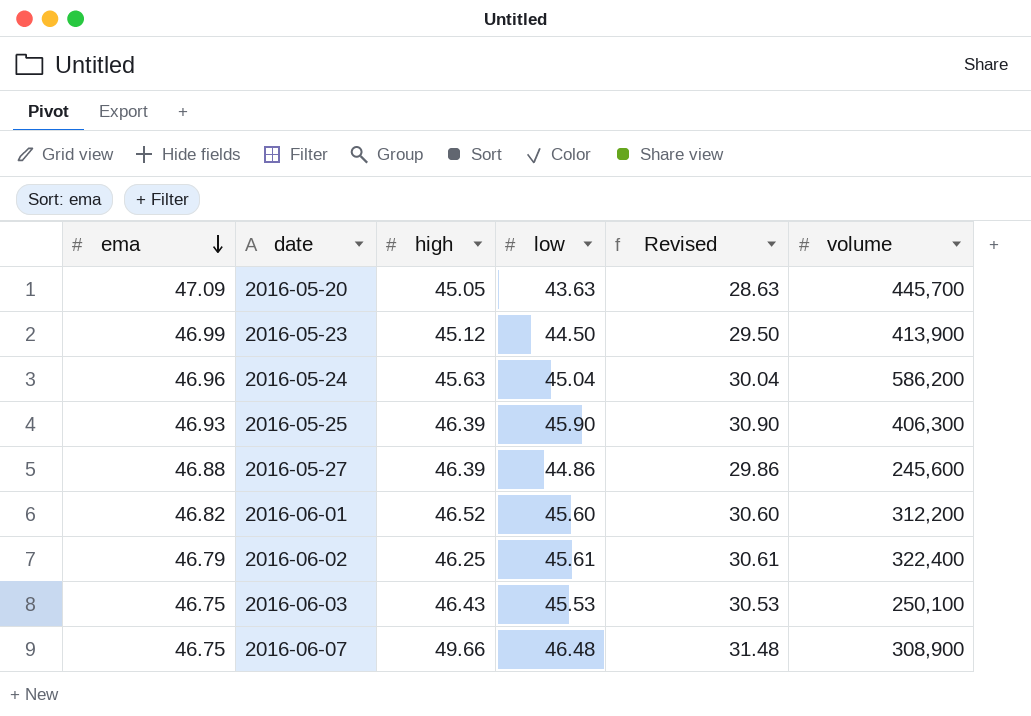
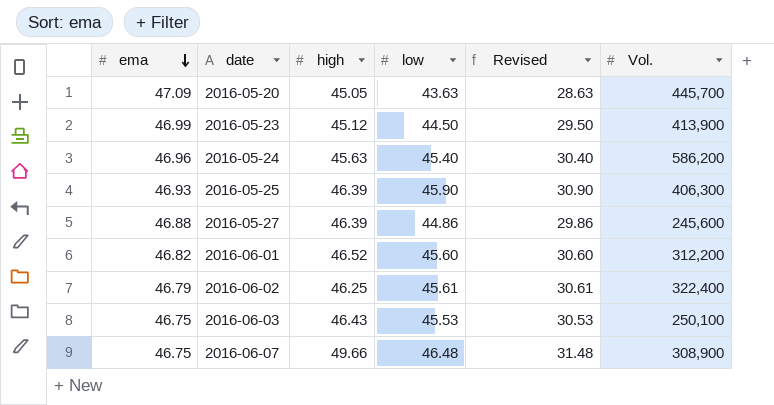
column name: volume -> Vol.
2016-05-24 | low: 45.04 -> 45.40
2016-05-24 | Revised: 30.04 -> 30.40

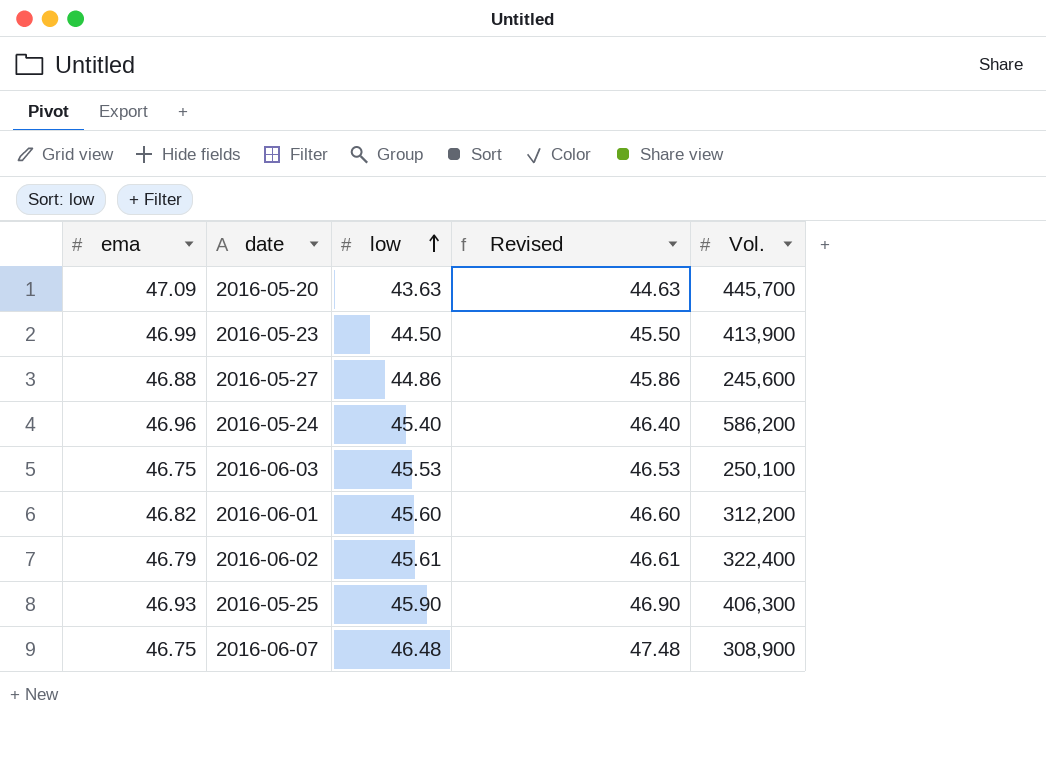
row order: ema descending -> low ascending
column high | position: 3 -> none
column Revised | formula: [low] - 15 -> [low] + 1

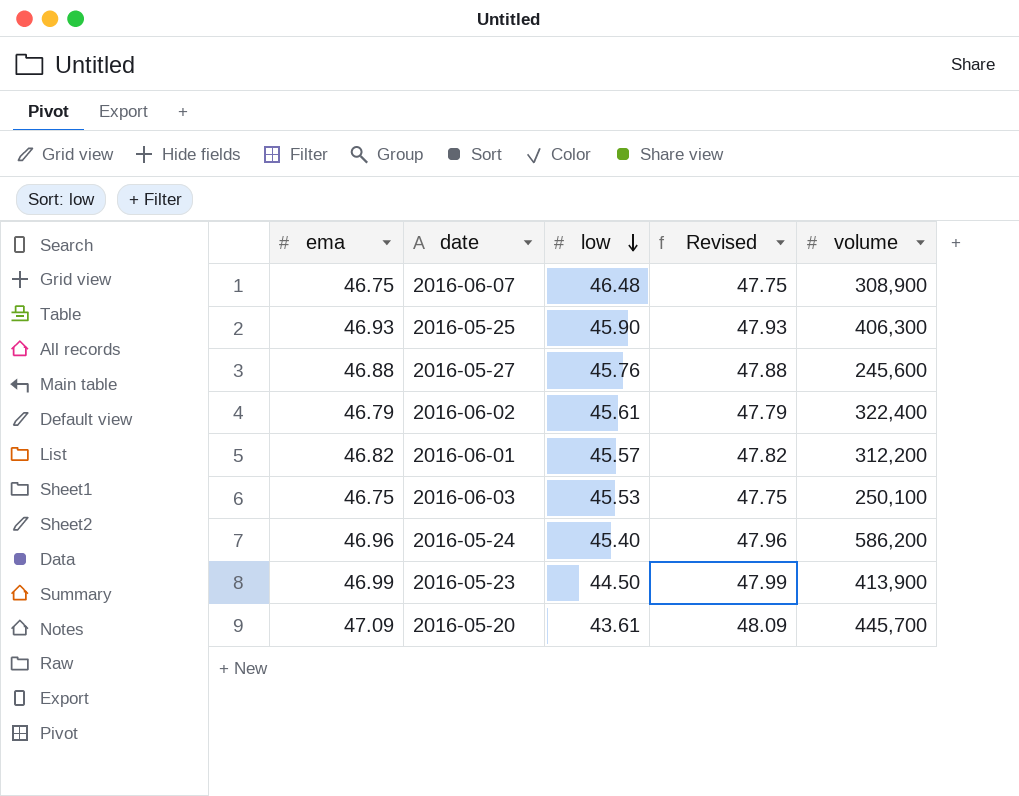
row order: low ascending -> low descending
column Revised | formula: [low] + 1 -> [ema] + 1
column name: Vol. -> volume
2016-05-27 | low: 44.86 -> 45.76
2016-06-01 | low: 45.60 -> 45.57
2016-05-20 | low: 43.63 -> 43.61

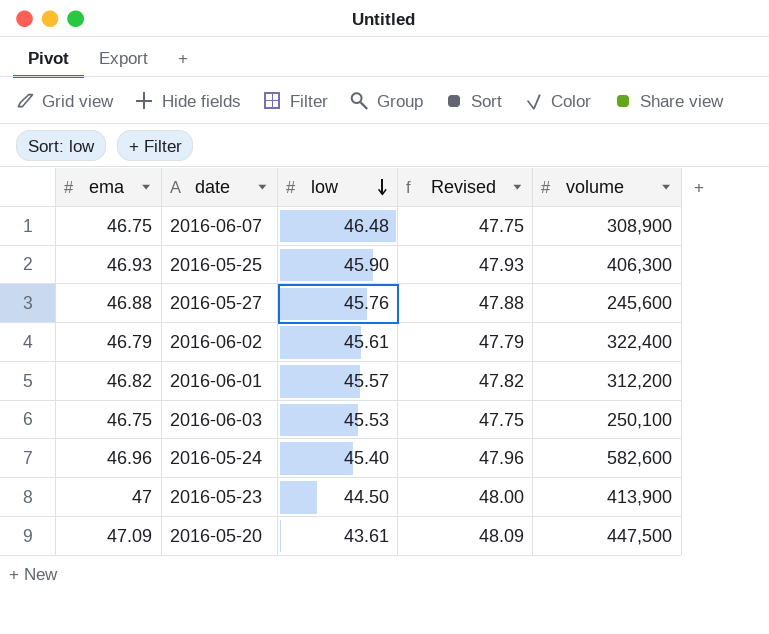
2016-05-24 | volume: 586,200 -> 582,600
2016-05-23 | ema: 46.99 -> 47
2016-05-23 | Revised: 47.99 -> 48.00
2016-05-20 | volume: 445,700 -> 447,500

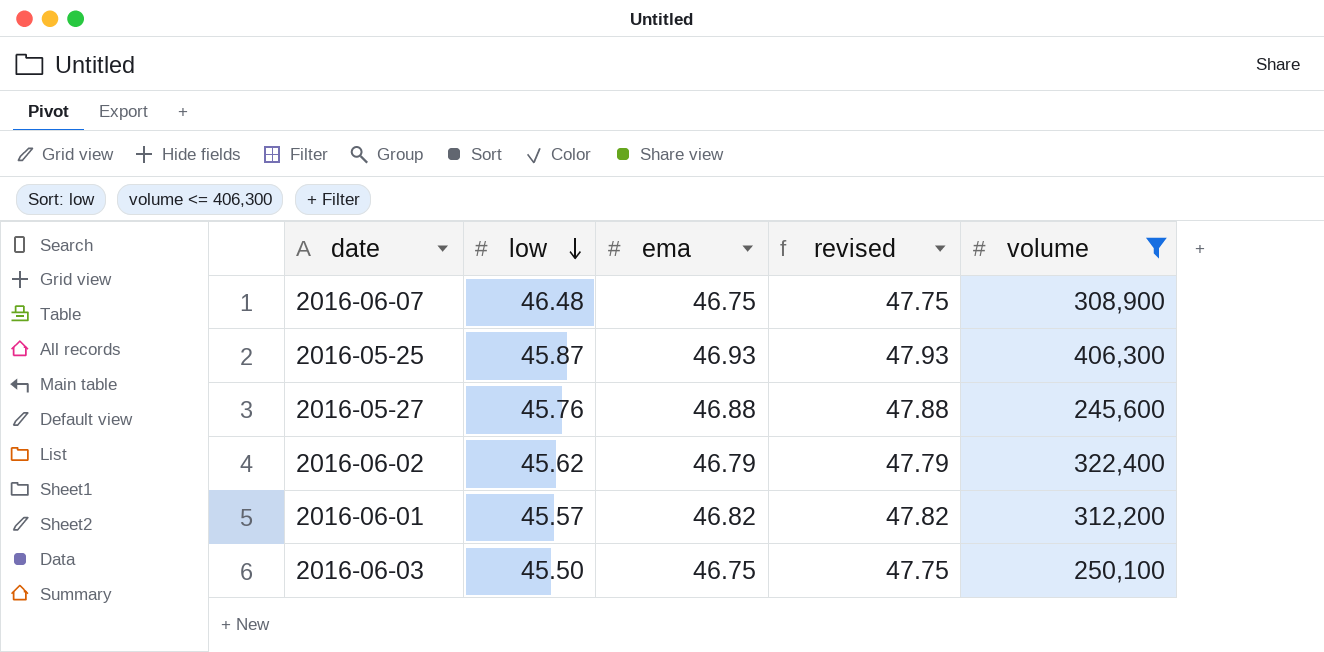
filter: none -> volume <= 406,300
column ema | position: 1 -> 3
column name: Revised -> revised
2016-05-25 | low: 45.90 -> 45.87
2016-06-02 | low: 45.61 -> 45.62
2016-06-03 | low: 45.53 -> 45.50

